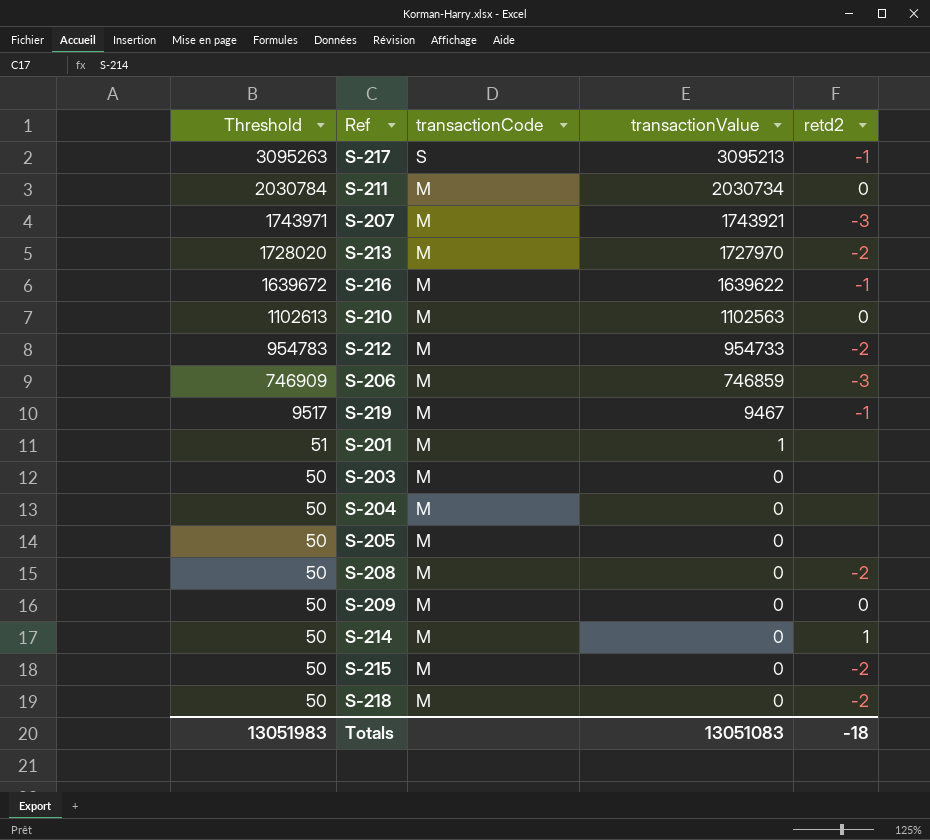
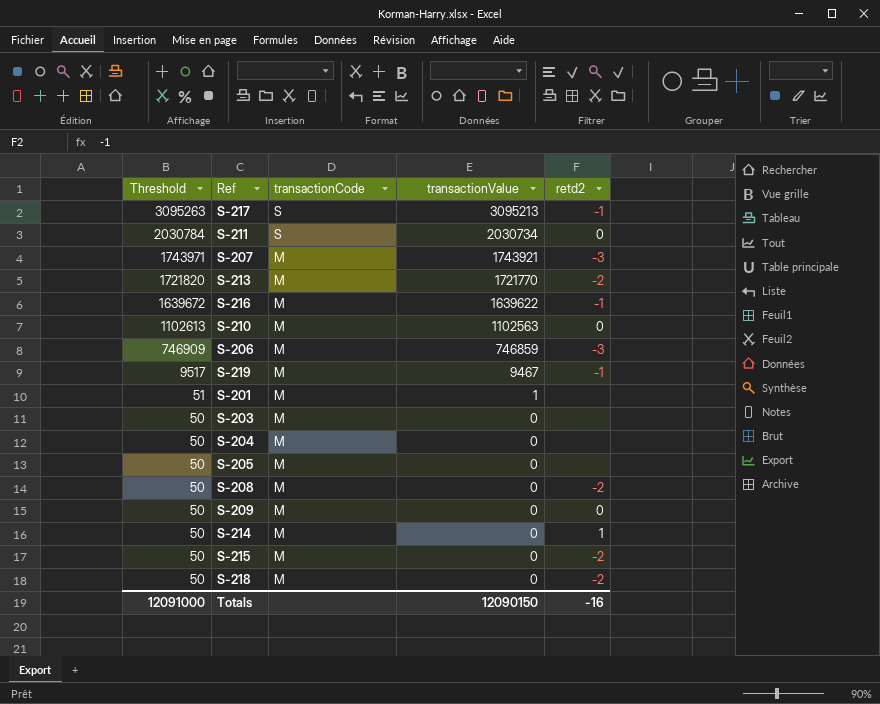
row S-212: 954783 | M | 954733 | -2 -> none
S-211 | transactionCode: M -> S
S-213 | Threshold: 1728020 -> 1721820
S-213 | transactionValue: 1727970 -> 1721770
Totals | Threshold: 13051983 -> 12091000
Totals | transactionValue: 13051083 -> 12090150
Totals | retd2: -18 -> -16

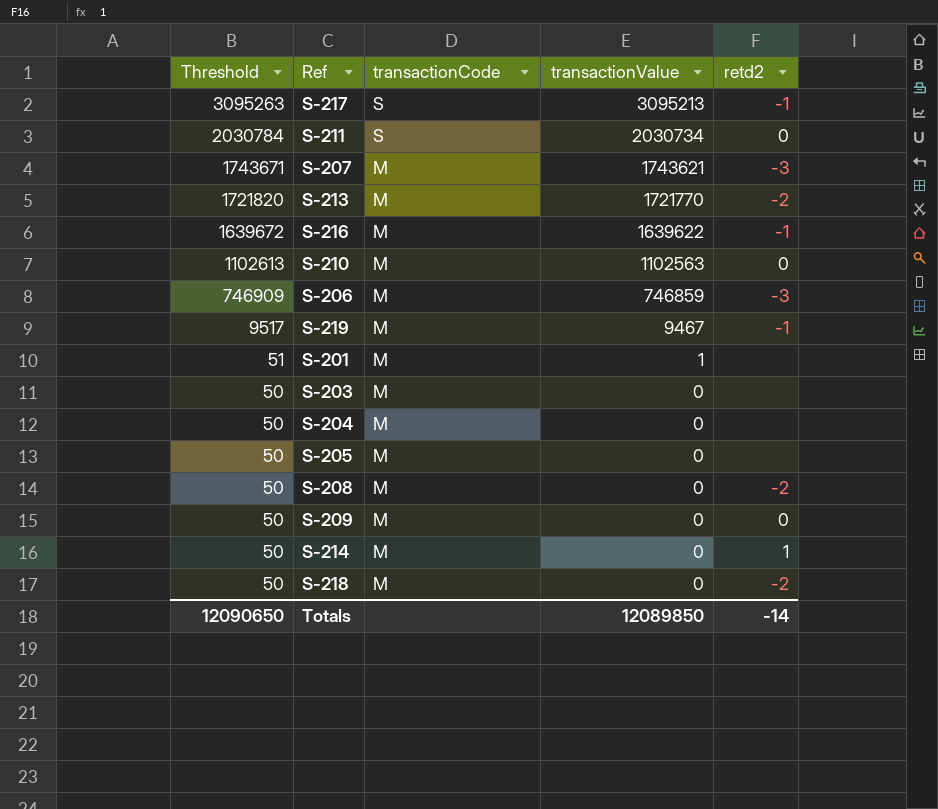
row S-215: 50 | M | 0 | -2 -> none
S-207 | Threshold: 1743971 -> 1743671
S-207 | transactionValue: 1743921 -> 1743621
Totals | Threshold: 12091000 -> 12090650
Totals | transactionValue: 12090150 -> 12089850
Totals | retd2: -16 -> -14

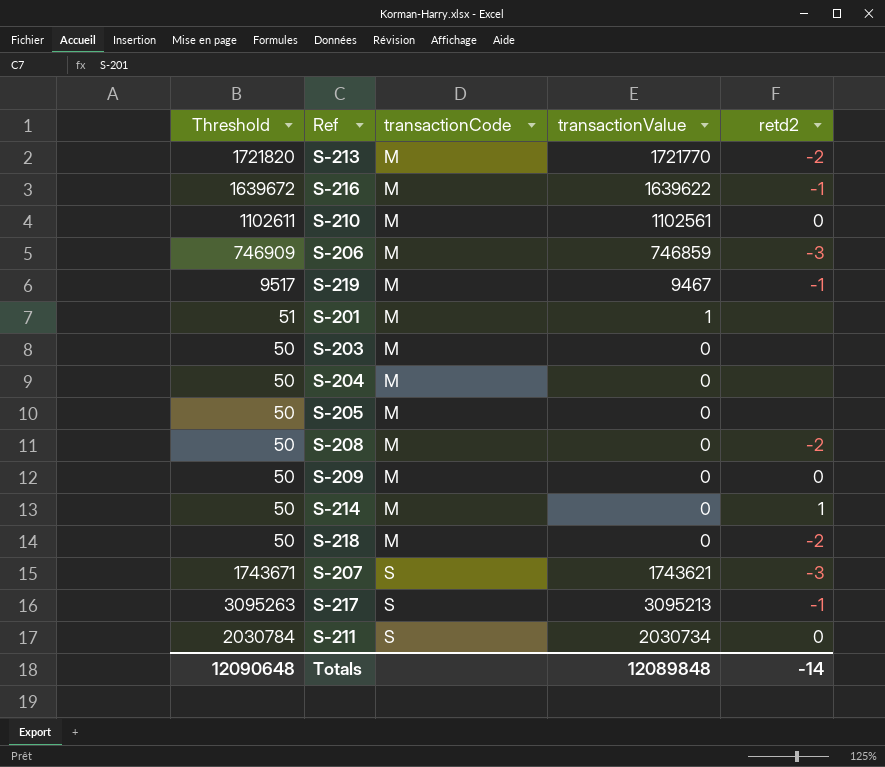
row order: Threshold descending -> transactionCode ascending
S-210 | Threshold: 1102613 -> 1102611
S-210 | transactionValue: 1102563 -> 1102561
S-207 | transactionCode: M -> S
Totals | Threshold: 12090650 -> 12090648
Totals | transactionValue: 12089850 -> 12089848

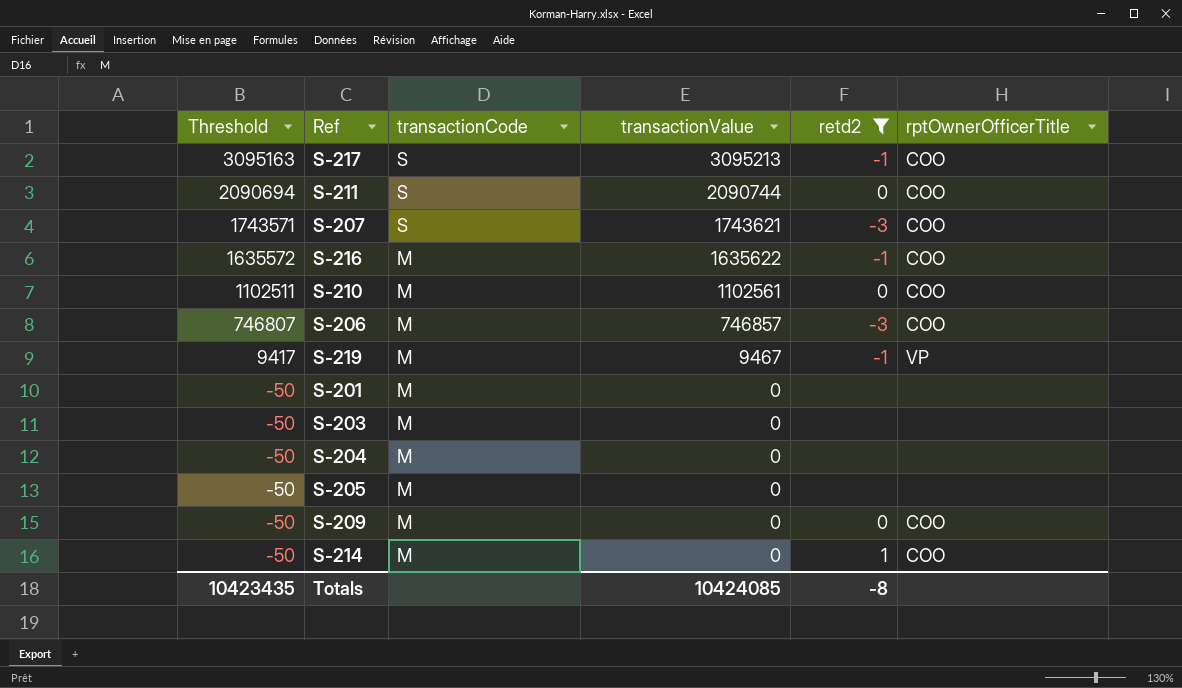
filter: none -> retd2 != -2
row order: transactionCode ascending -> Threshold descending
column Threshold | formula: [transactionValue] + 50 -> [transactionValue] - 50
column rptOwnerOfficerTitle | position: none -> 6
S-211 | transactionValue: 2030734 -> 2090744
S-216 | transactionValue: 1639622 -> 1635622
S-206 | transactionValue: 746859 -> 746857
S-201 | transactionValue: 1 -> 0
Totals | Threshold: 12090648 -> 10423435
Totals | transactionValue: 12089848 -> 10424085
Totals | retd2: -14 -> -8

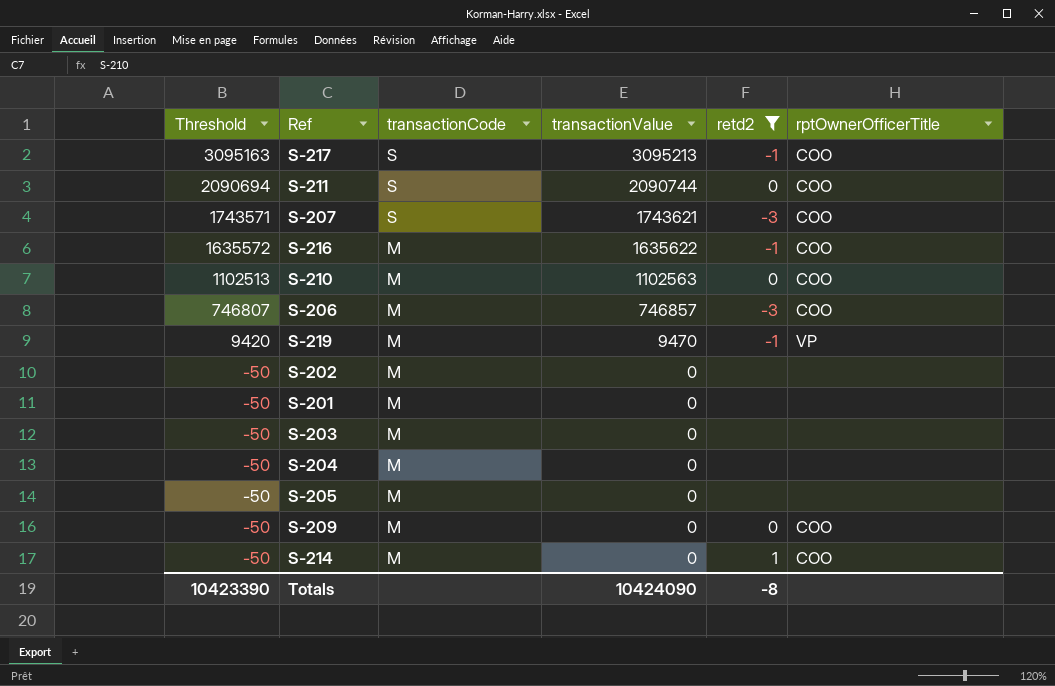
S-210 | Threshold: 1102511 -> 1102513
S-210 | transactionValue: 1102561 -> 1102563
S-219 | Threshold: 9417 -> 9420
S-219 | transactionValue: 9467 -> 9470
row S-202: none -> -50 | M | 0 | none | none
Totals | Threshold: 10423435 -> 10423390
Totals | transactionValue: 10424085 -> 10424090

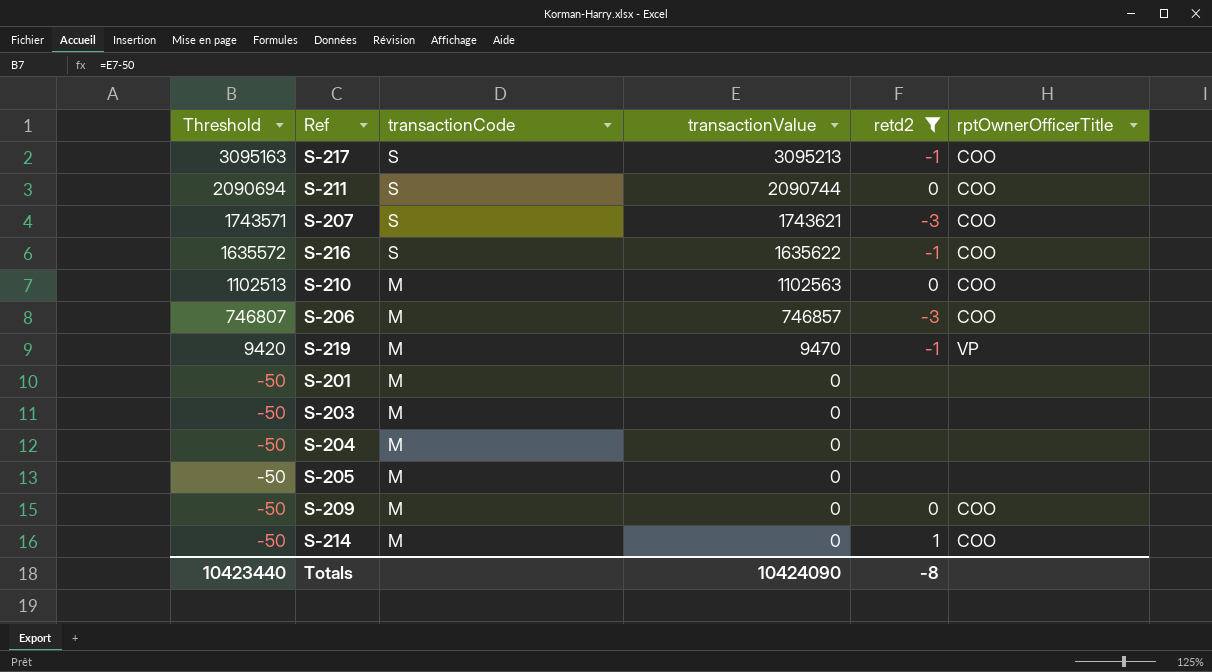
row S-202: -50 | M | 0 | none | none -> none
S-216 | transactionCode: M -> S
Totals | Threshold: 10423390 -> 10423440

